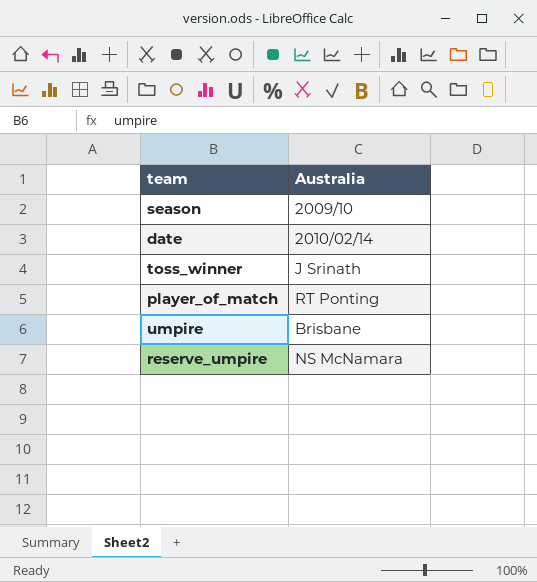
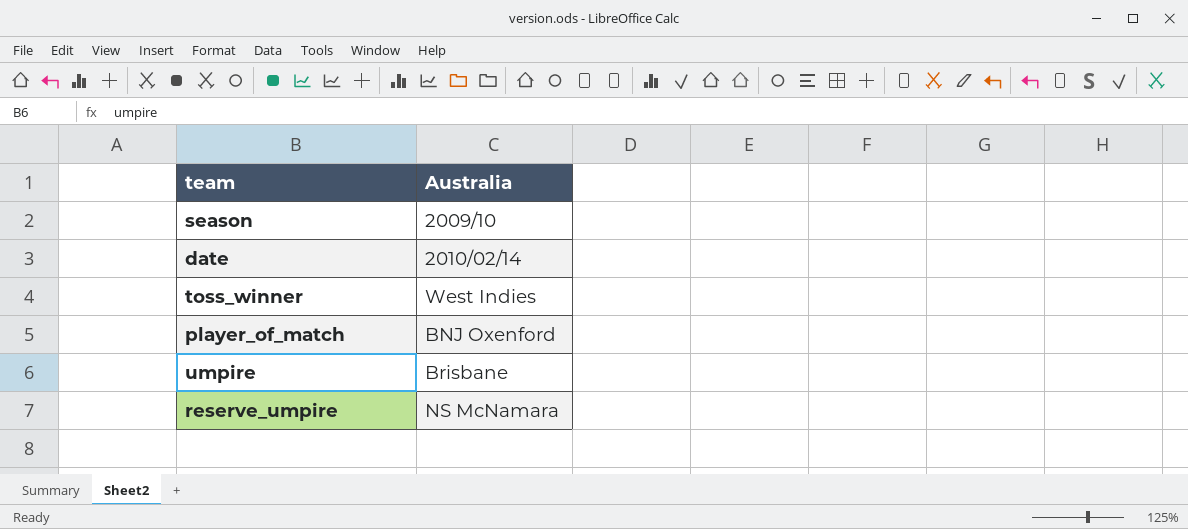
toss_winner | Australia: J Srinath -> West Indies
player_of_match | Australia: RT Ponting -> BNJ Oxenford

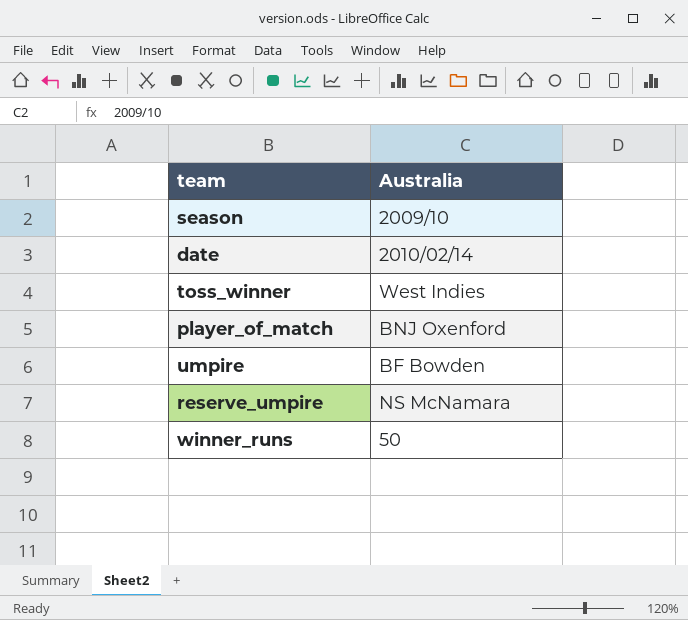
umpire | Australia: Brisbane -> BF Bowden
row winner_runs: none -> 50

